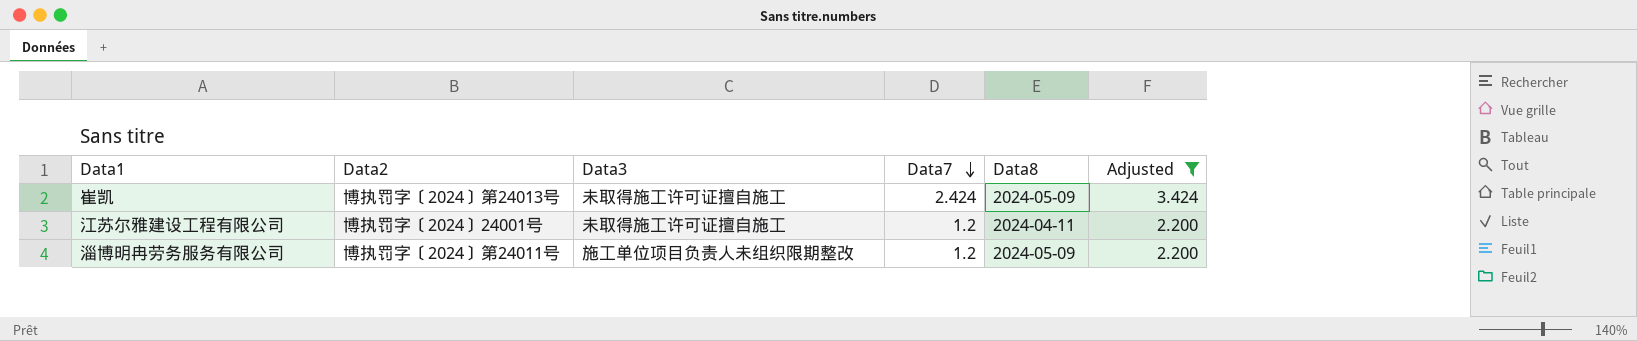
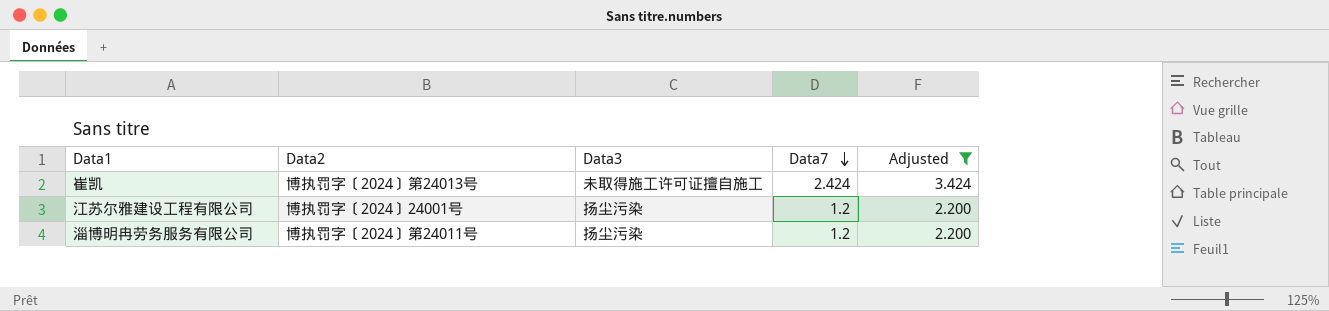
column Data8 | position: 5 -> none
江苏尔雅建设工程有限公司 | Data3: 未取得施工许可证擅自施工 -> 扬尘污染
淄博明冉劳务服务有限公司 | Data3: 施工单位项目负责人未组织限期整改 -> 扬尘污染

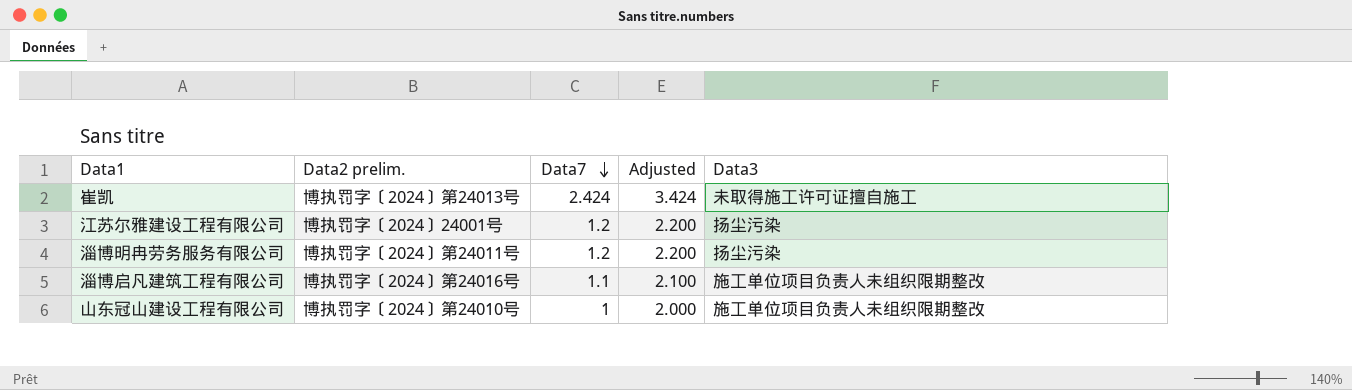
filter: Adjusted >= 2.200 -> none
column name: Data2 -> Data2 prelim.
column Data3 | position: 3 -> 5

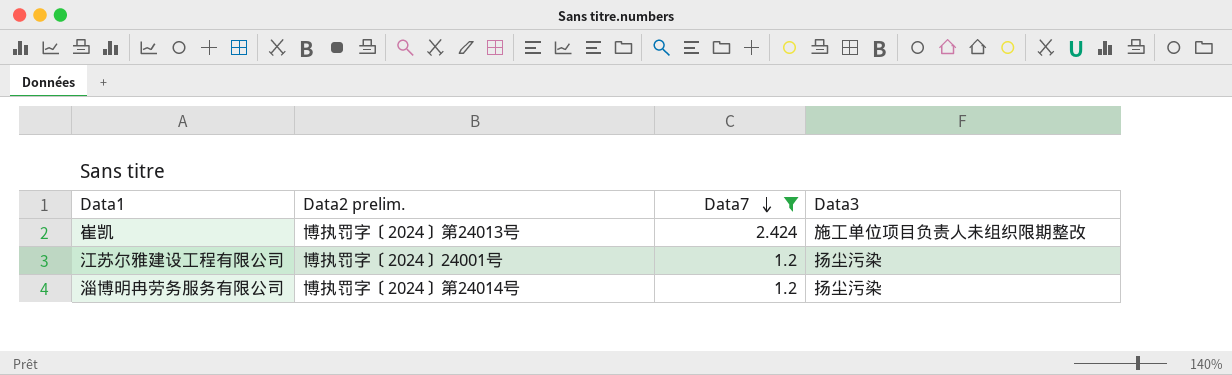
filter: none -> Data7 >= 1.2
column Adjusted | formula: [Data7] + 1 -> none
崔凯 | Data3: 未取得施工许可证擅自施工 -> 施工单位项目负责人未组织限期整改
淄博明冉劳务服务有限公司 | Data2 prelim.: 博执罚字〔2024〕第24011号 -> 博执罚字〔2024〕第24014号

